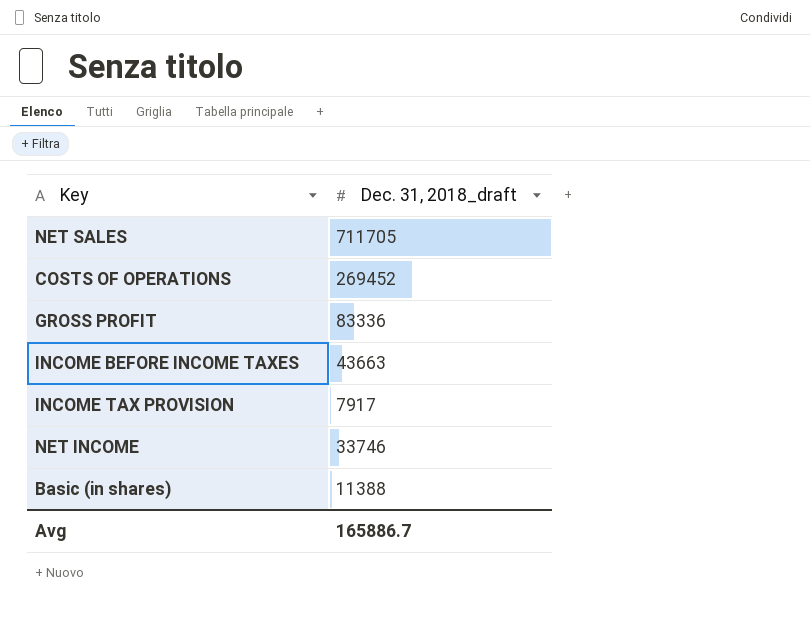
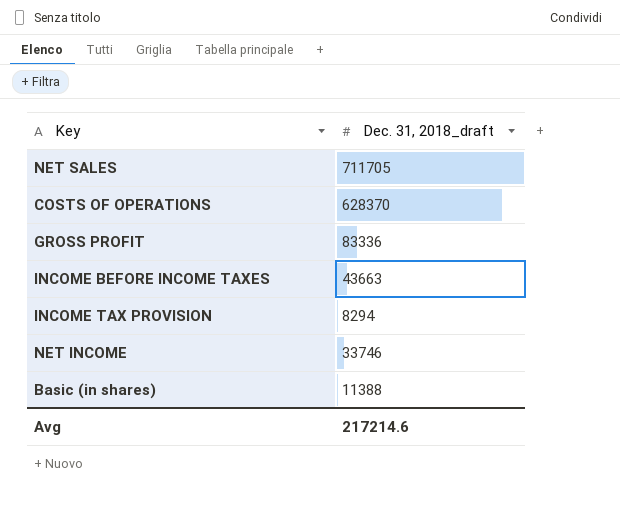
COSTS OF OPERATIONS | Dec. 31, 2018_draft: 269452 -> 628370
INCOME TAX PROVISION | Dec. 31, 2018_draft: 7917 -> 8294
Avg | Dec. 31, 2018_draft: 165886.7 -> 217214.6

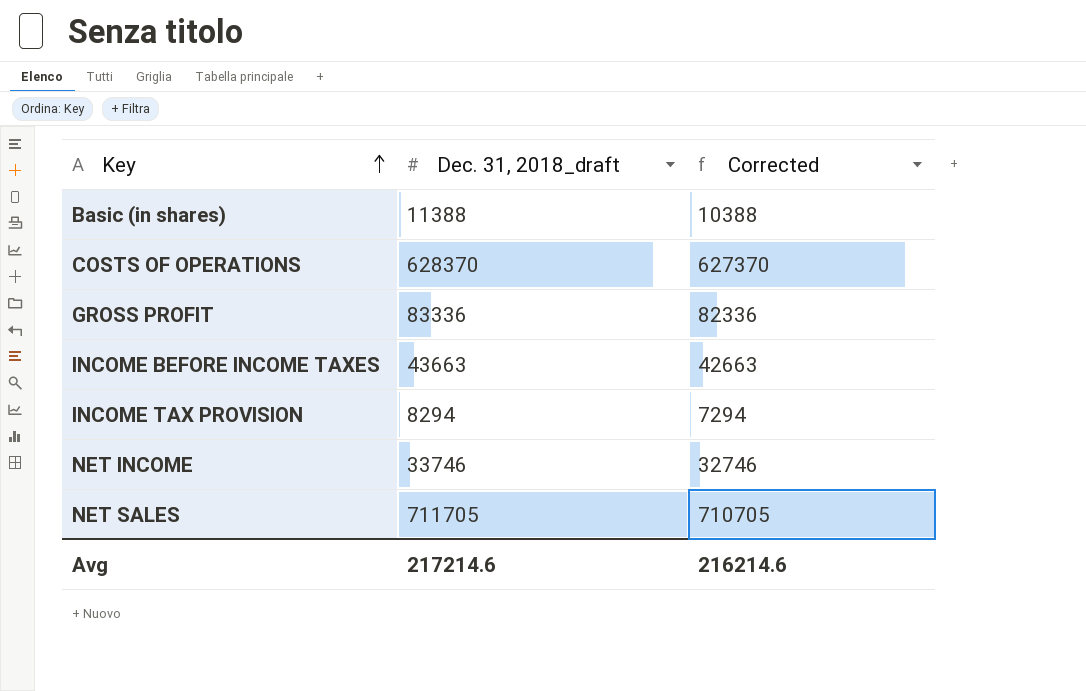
row order: none -> Key ascending
column Corrected | formula: none -> [Dec. 31, 2018_draft] - 1000

